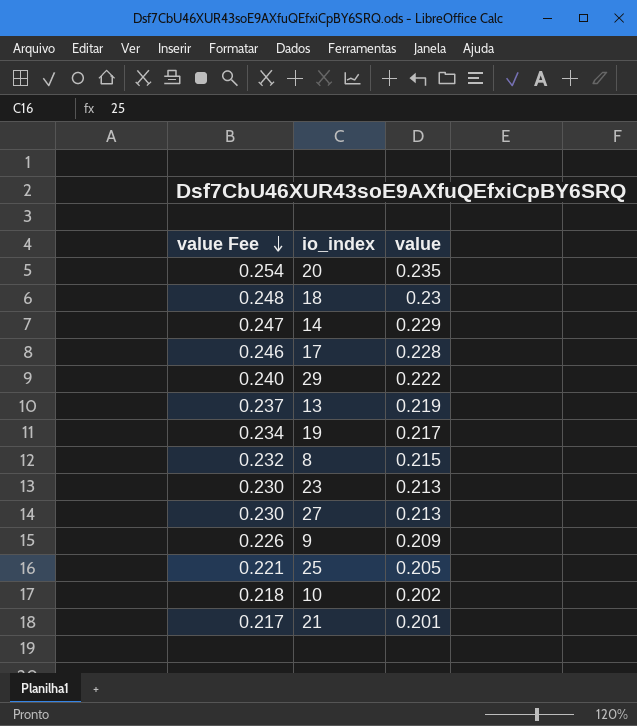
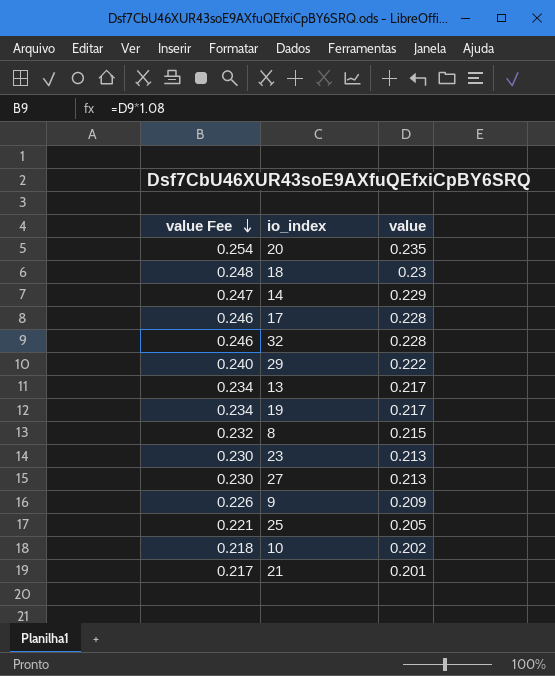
row 32: none -> 0.246 | 0.228
13 | value Fee: 0.237 -> 0.234
13 | value: 0.219 -> 0.217

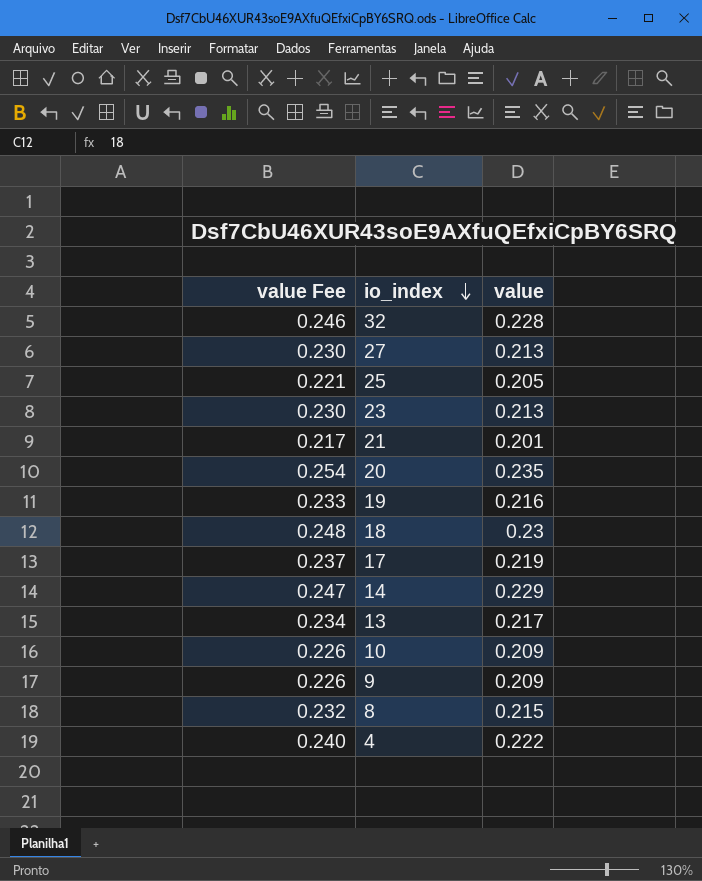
row order: value Fee descending -> io_index descending
row 29: 0.240 | 0.222 -> none
19 | value Fee: 0.234 -> 0.233
19 | value: 0.217 -> 0.216
17 | value Fee: 0.246 -> 0.237
17 | value: 0.228 -> 0.219
10 | value Fee: 0.218 -> 0.226
10 | value: 0.202 -> 0.209
row 4: none -> 0.240 | 0.222

